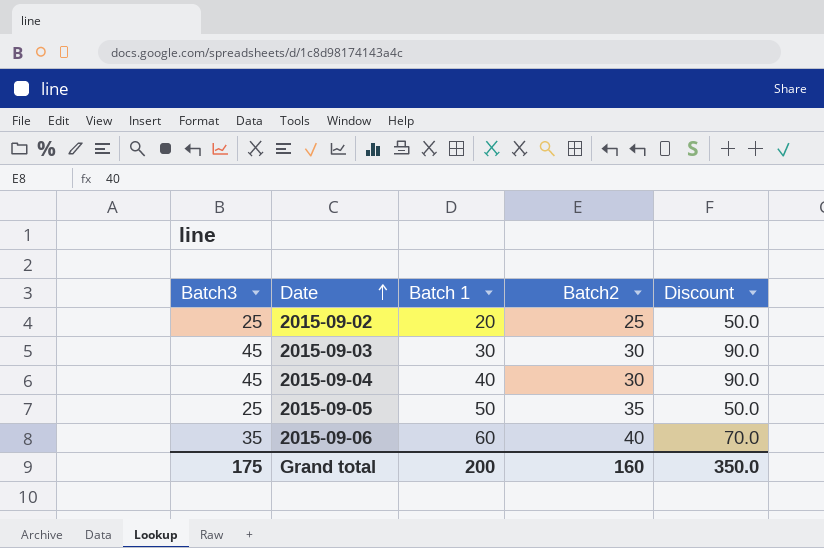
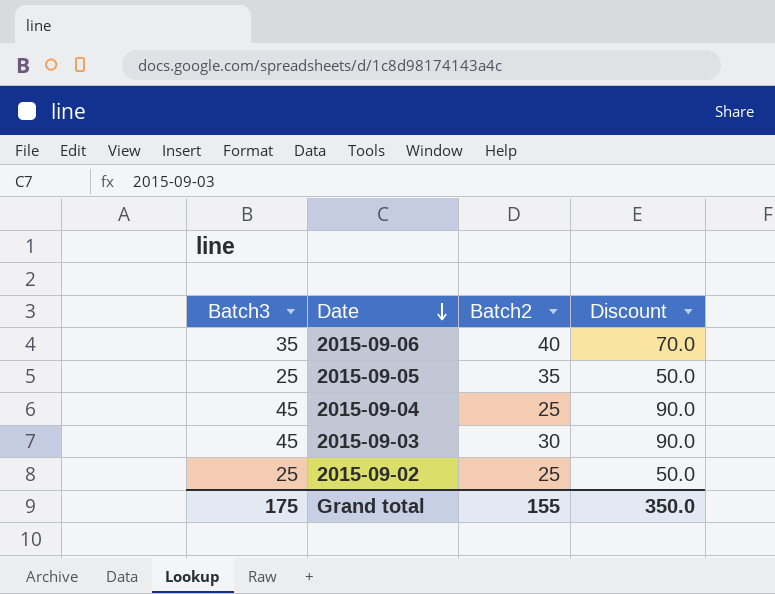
row order: Date ascending -> Date descending
column Batch 1 | position: 3 -> none
2015-09-04 | Batch2: 30 -> 25
Grand total | Batch2: 160 -> 155

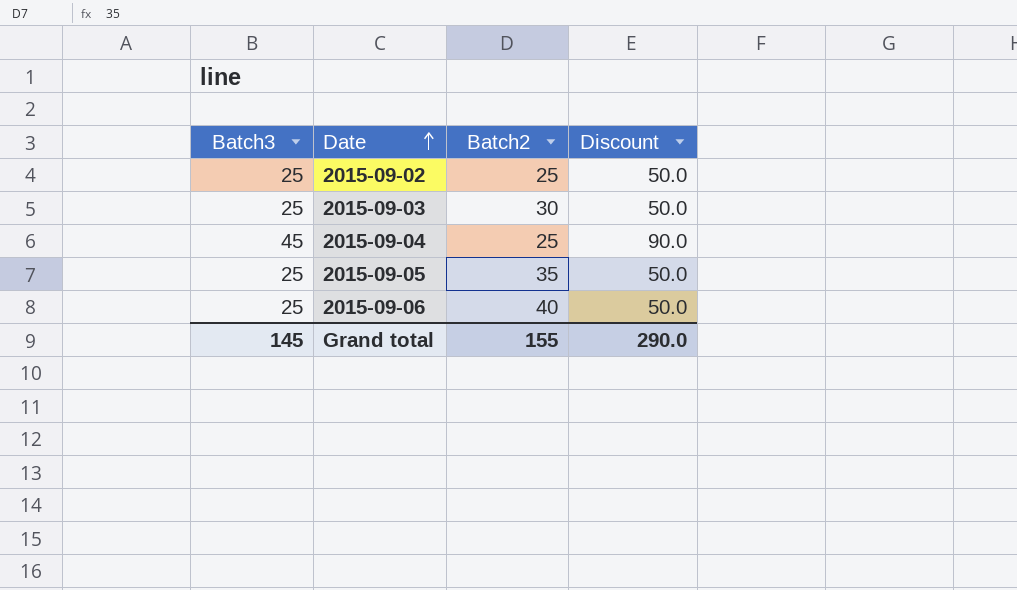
row order: Date descending -> Date ascending
2015-09-03 | Batch3: 45 -> 25
2015-09-03 | Discount: 90.0 -> 50.0
2015-09-06 | Batch3: 35 -> 25
2015-09-06 | Discount: 70.0 -> 50.0
Grand total | Batch3: 175 -> 145
Grand total | Discount: 350.0 -> 290.0

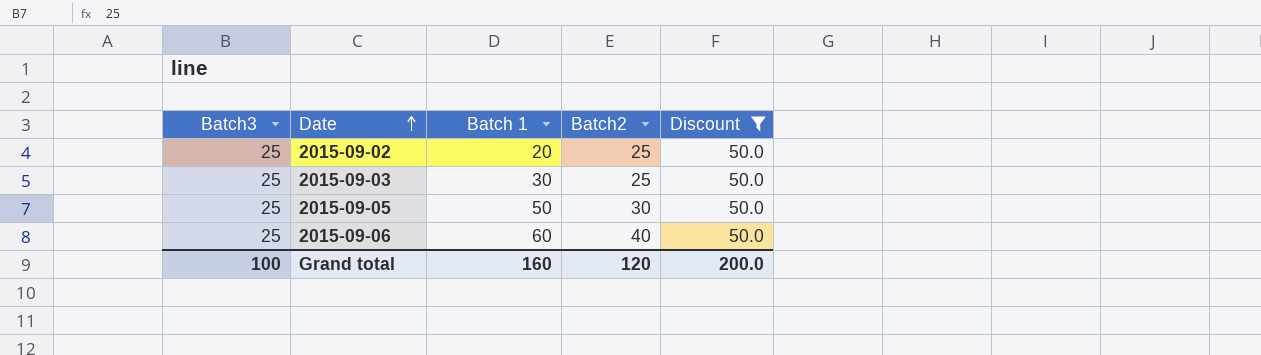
filter: none -> Discount = 50.0
column Batch 1 | position: none -> 3
2015-09-03 | Batch2: 30 -> 25
2015-09-05 | Batch2: 35 -> 30
Grand total | Batch3: 145 -> 100
Grand total | Batch2: 155 -> 120
Grand total | Discount: 290.0 -> 200.0

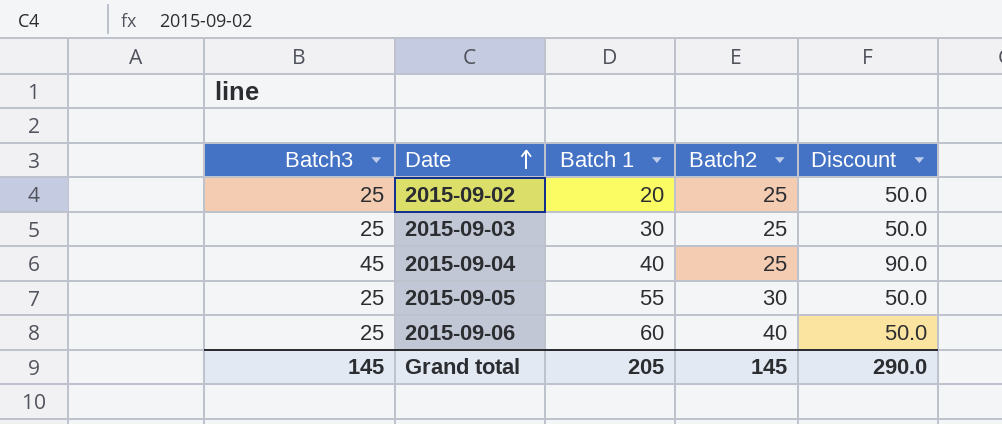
filter: Discount = 50.0 -> none
2015-09-05 | Batch 1: 50 -> 55
Grand total | Batch3: 100 -> 145
Grand total | Batch 1: 160 -> 205
Grand total | Batch2: 120 -> 145
Grand total | Discount: 200.0 -> 290.0

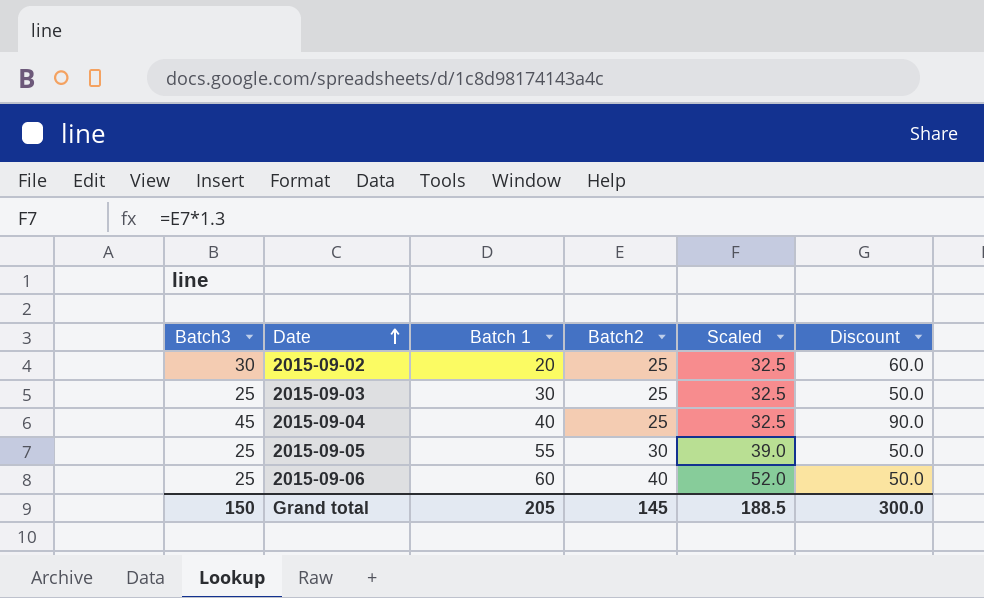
column Scaled | formula: none -> [Batch2] * 1.3
2015-09-02 | Batch3: 25 -> 30
2015-09-02 | Discount: 50.0 -> 60.0
Grand total | Batch3: 145 -> 150
Grand total | Discount: 290.0 -> 300.0

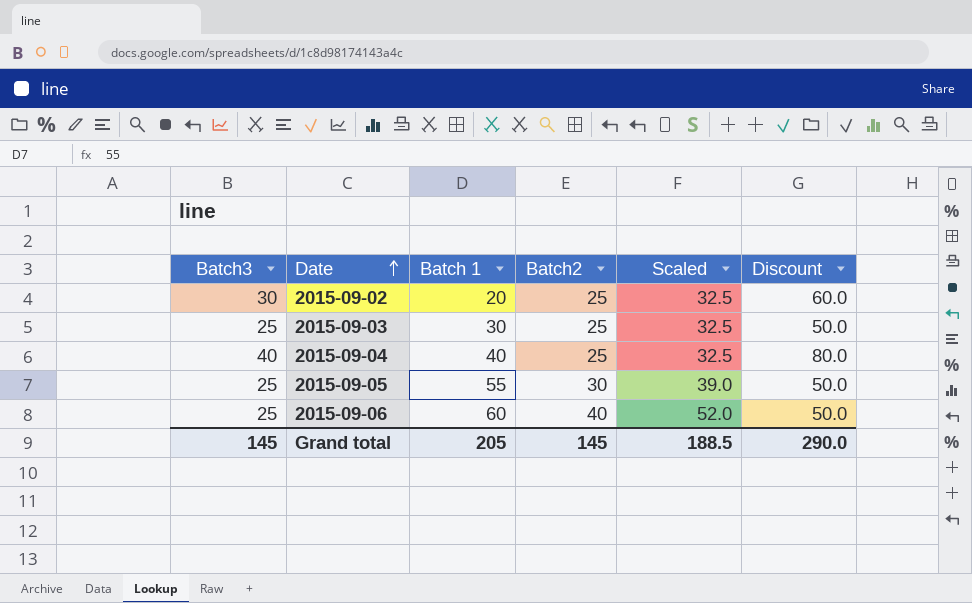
2015-09-04 | Batch3: 45 -> 40
2015-09-04 | Discount: 90.0 -> 80.0
Grand total | Batch3: 150 -> 145
Grand total | Discount: 300.0 -> 290.0

